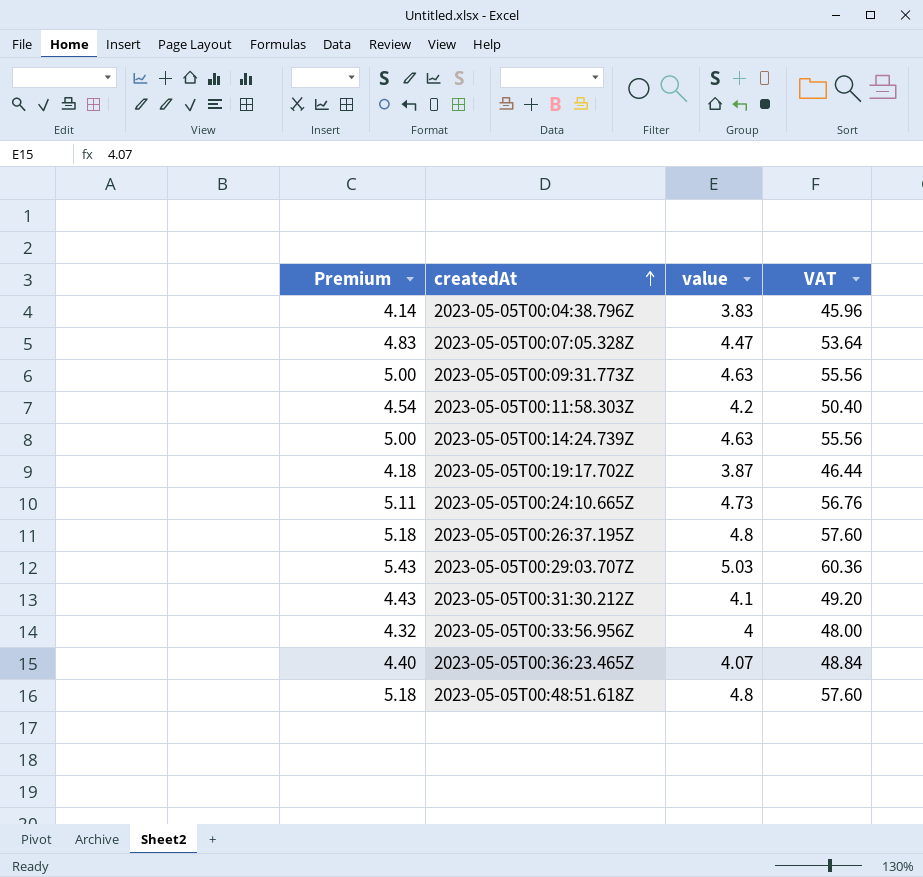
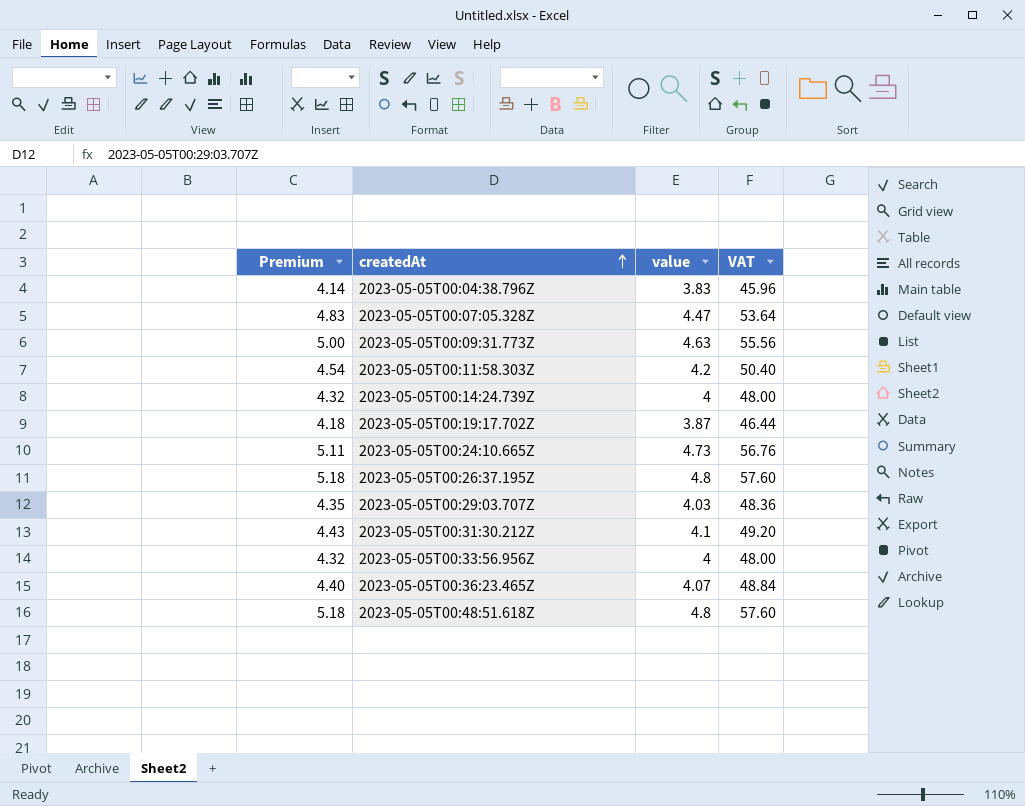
2023-05-05T00:14:24.739Z | Premium: 5.00 -> 4.32
2023-05-05T00:14:24.739Z | value: 4.63 -> 4
2023-05-05T00:14:24.739Z | VAT: 55.56 -> 48.00
2023-05-05T00:29:03.707Z | Premium: 5.43 -> 4.35
2023-05-05T00:29:03.707Z | value: 5.03 -> 4.03
2023-05-05T00:29:03.707Z | VAT: 60.36 -> 48.36

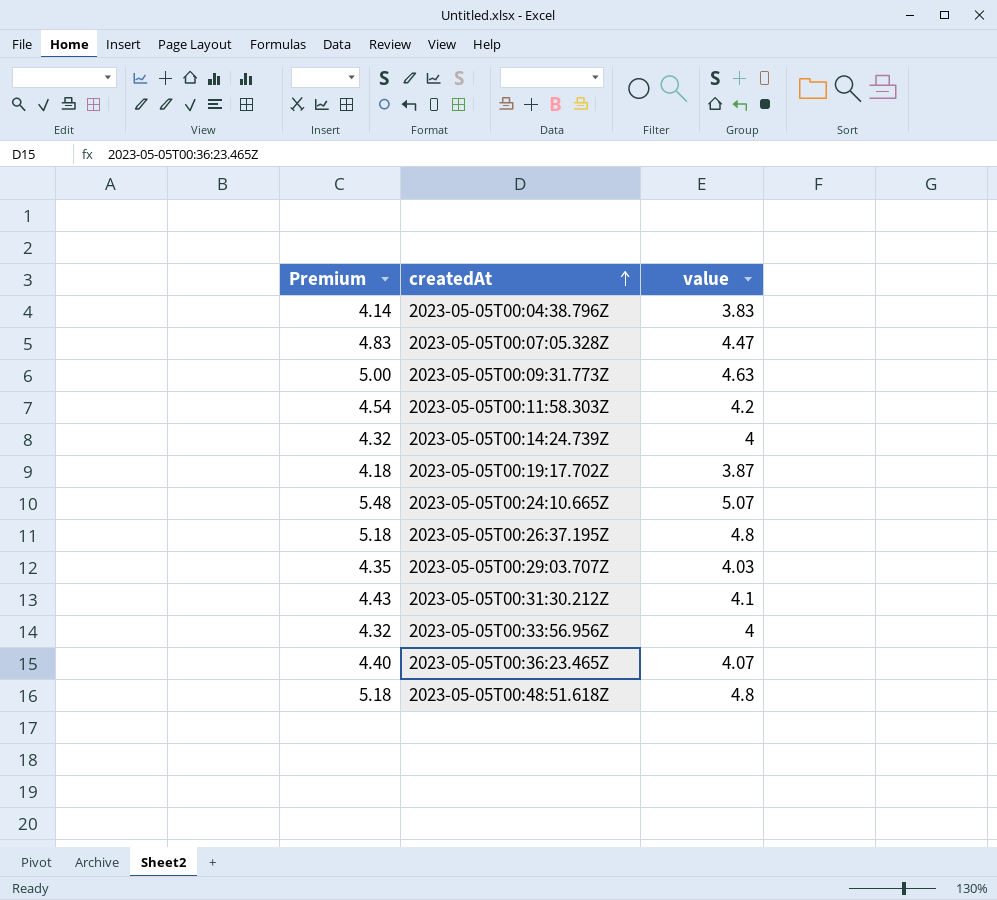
column VAT | formula: [value] * 12 -> none
2023-05-05T00:24:10.665Z | Premium: 5.11 -> 5.48
2023-05-05T00:24:10.665Z | value: 4.73 -> 5.07

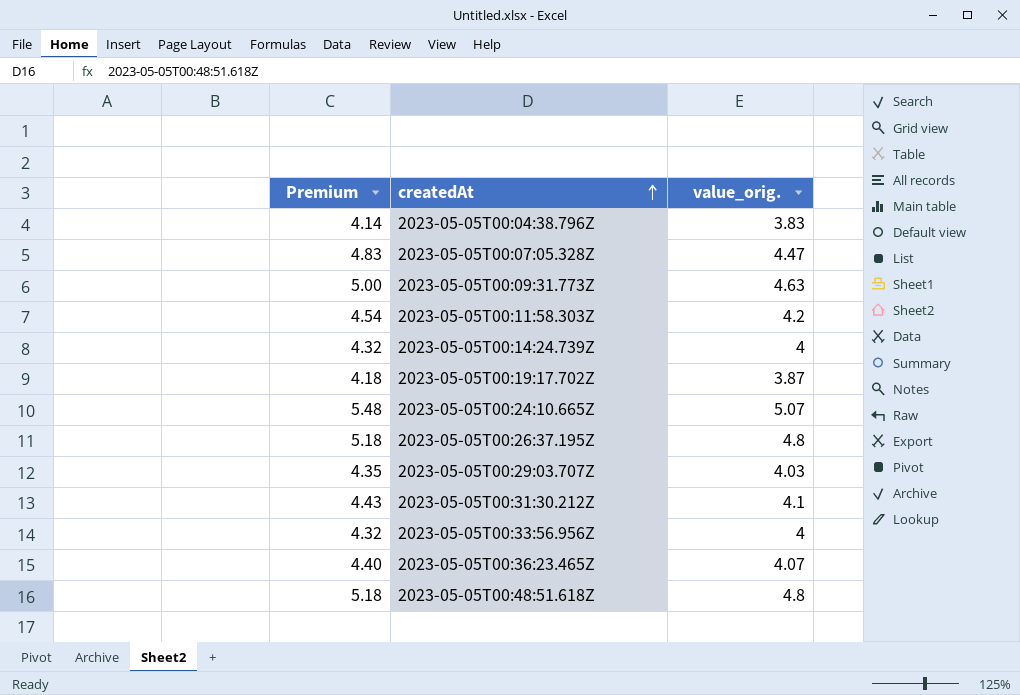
column name: value -> value_orig.

